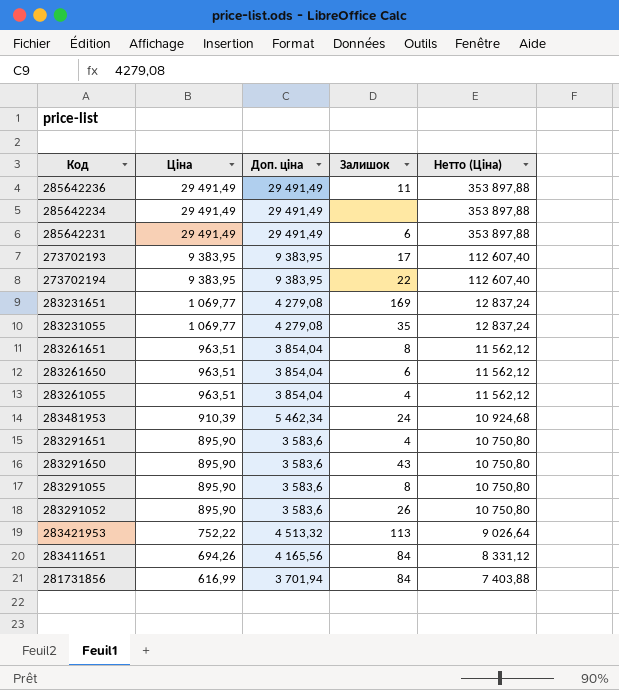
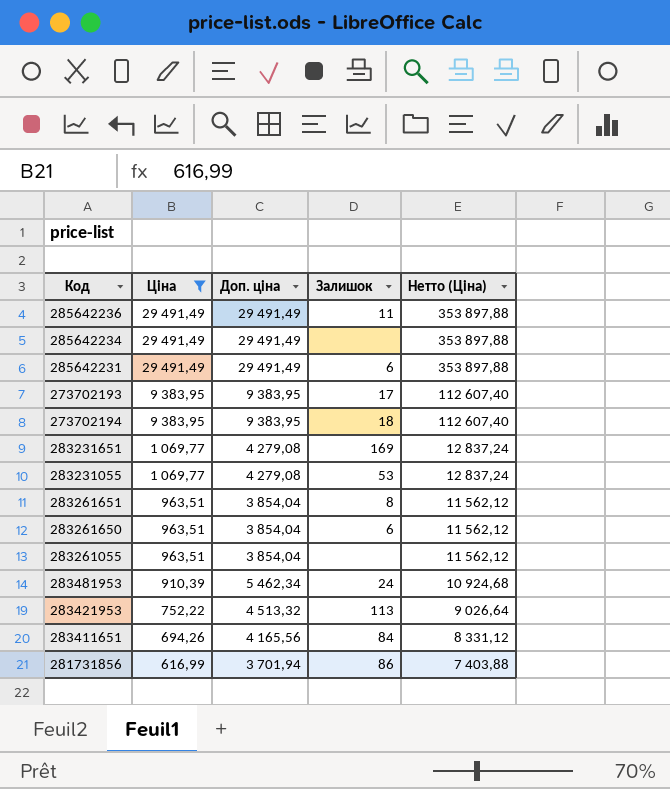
filter: none -> Ціна != 895,90
273702194 | Залишок: 22 -> 18
283231055 | Залишок: 35 -> 53
283261055 | Залишок: 4 -> none
281731856 | Залишок: 84 -> 86

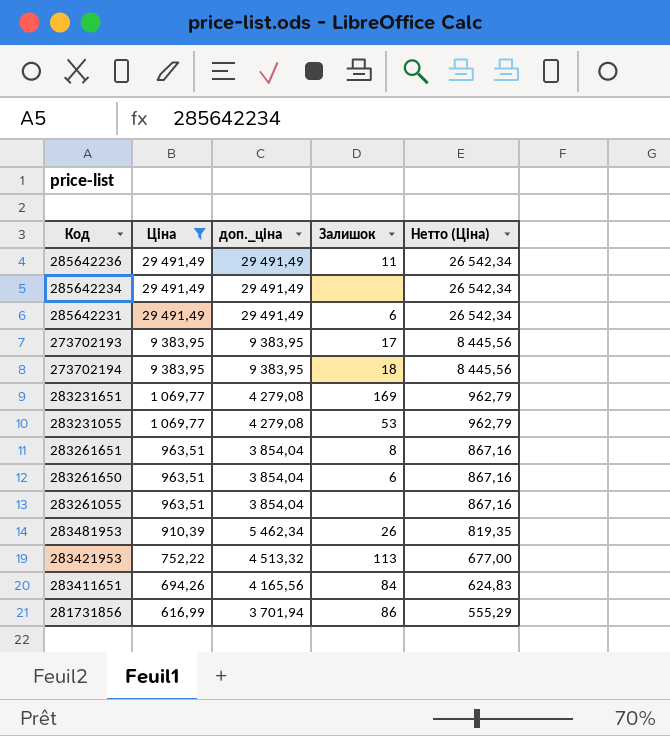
column name: Доп. ціна -> доп._ціна
column Нетто (Ціна) | formula: [Ціна] * 12 -> [Ціна] * 0,9
283481953 | Залишок: 24 -> 26

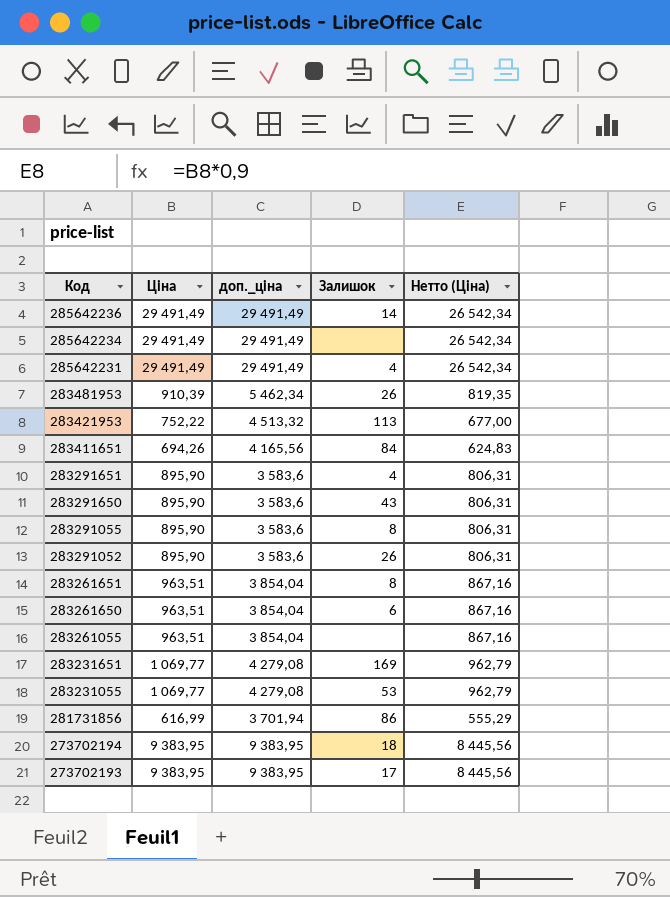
filter: Ціна != 895,90 -> none
row order: Ціна descending -> Код descending
285642236 | Залишок: 11 -> 14
285642231 | Залишок: 6 -> 4

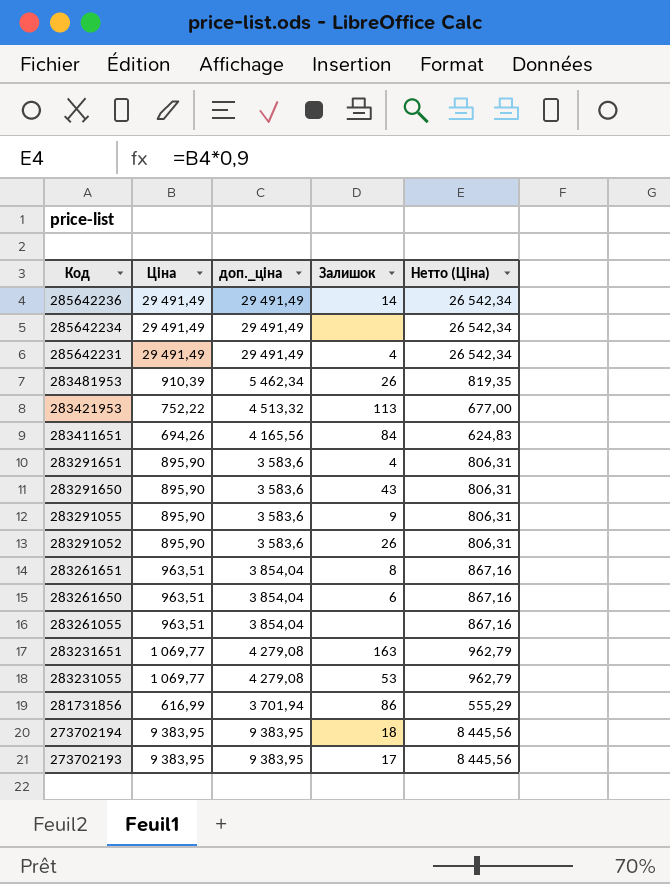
283291055 | Залишок: 8 -> 9
283231651 | Залишок: 169 -> 163

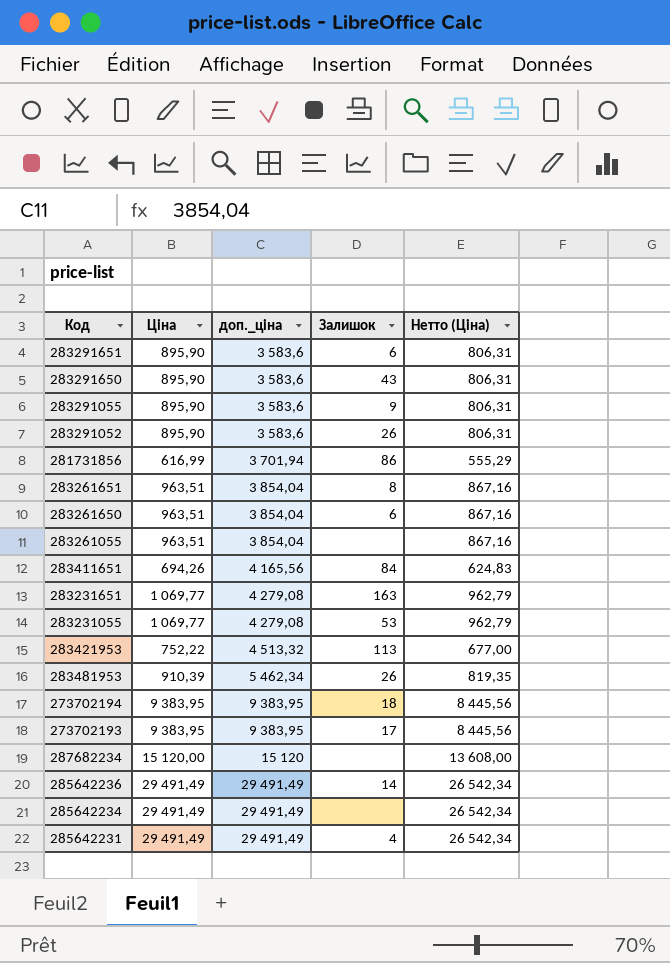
row order: Код descending -> доп._ціна ascending
283291651 | Залишок: 4 -> 6
row 287682234: none -> 15 120,00 | 15 120 | none | 13 608,00

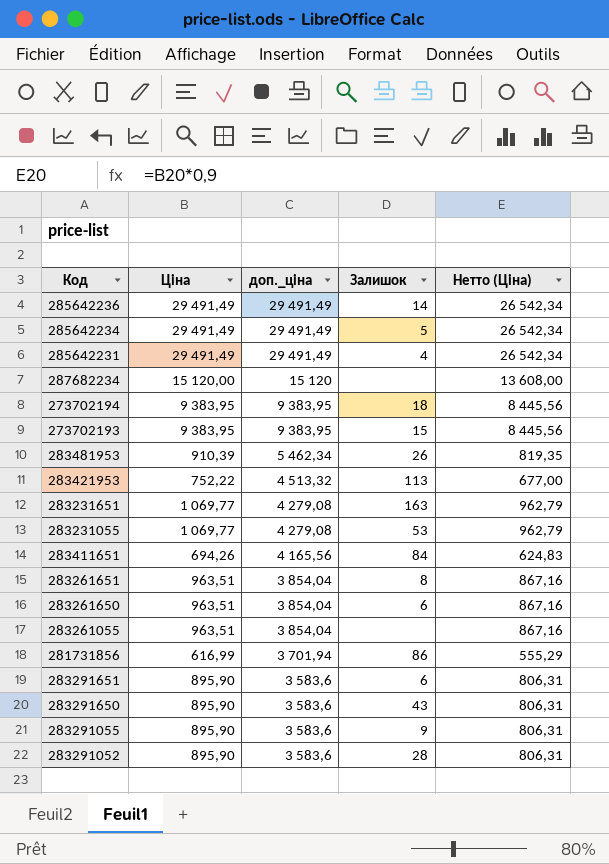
row order: доп._ціна ascending -> доп._ціна descending
285642234 | Залишок: none -> 5
273702193 | Залишок: 17 -> 15
283291052 | Залишок: 26 -> 28

